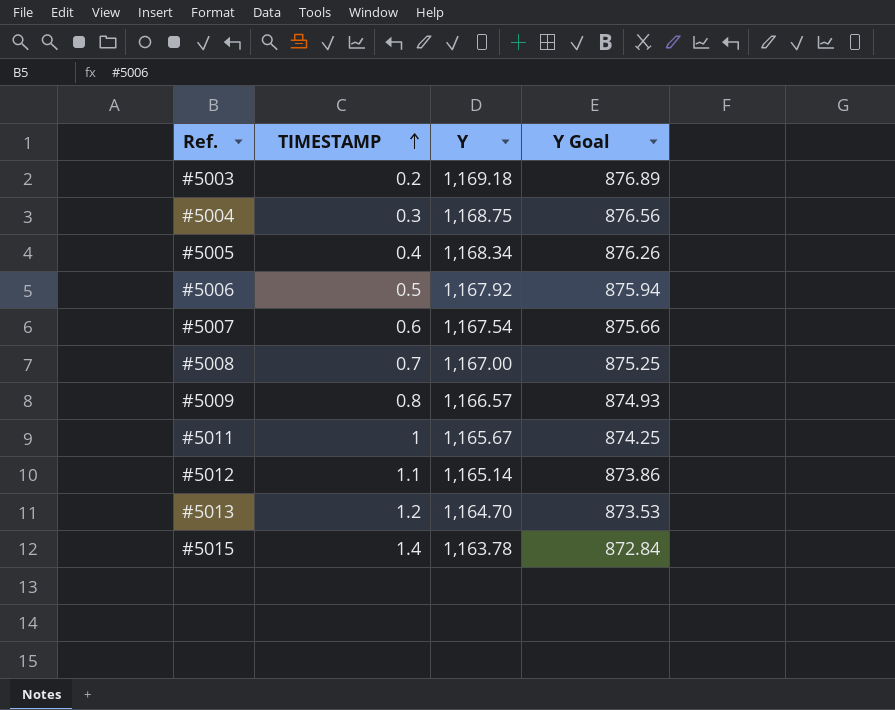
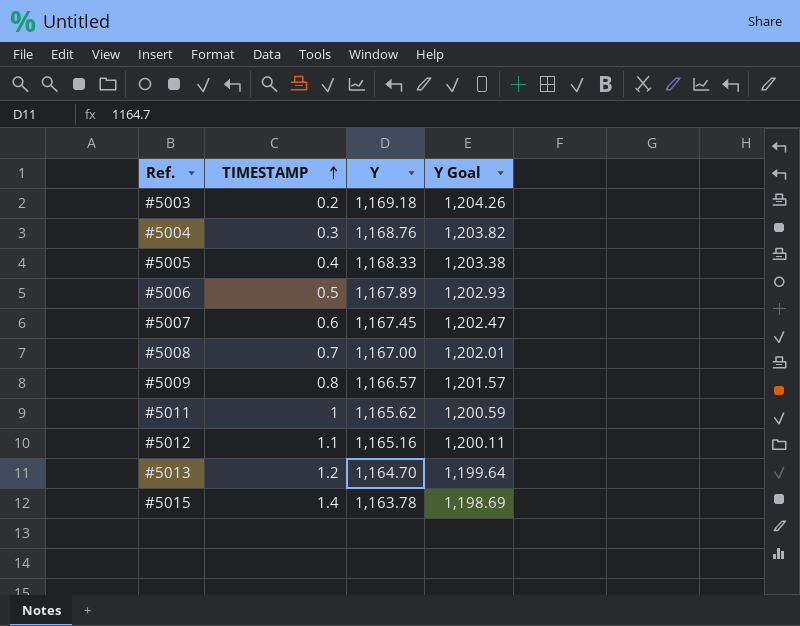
column Y Goal | formula: [Y] * 0.75 -> [Y] * 1.03
#5004 | Y: 1,168.75 -> 1,168.76
#5005 | Y: 1,168.34 -> 1,168.33
#5006 | Y: 1,167.92 -> 1,167.89
#5007 | Y: 1,167.54 -> 1,167.45
#5011 | Y: 1,165.67 -> 1,165.62
#5012 | Y: 1,165.14 -> 1,165.16

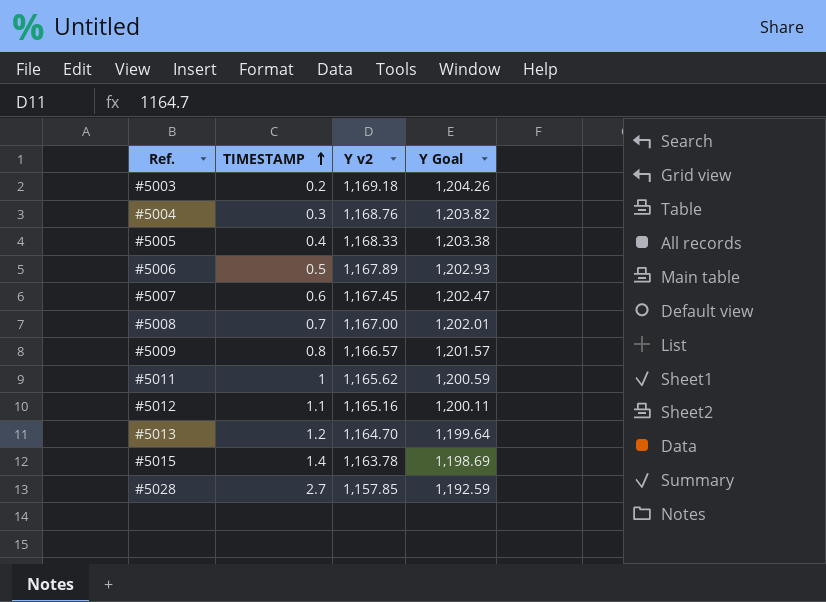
column name: Y -> Y v2
row #5028: none -> 2.7 | 1,157.85 | 1,192.59

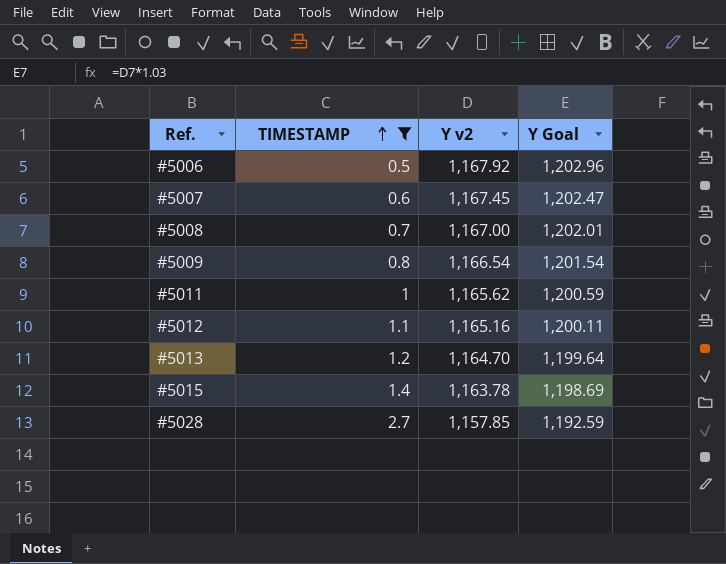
filter: none -> TIMESTAMP >= 0.5
#5006 | Y v2: 1,167.89 -> 1,167.92
#5006 | Y Goal: 1,202.93 -> 1,202.96
#5009 | Y v2: 1,166.57 -> 1,166.54
#5009 | Y Goal: 1,201.57 -> 1,201.54

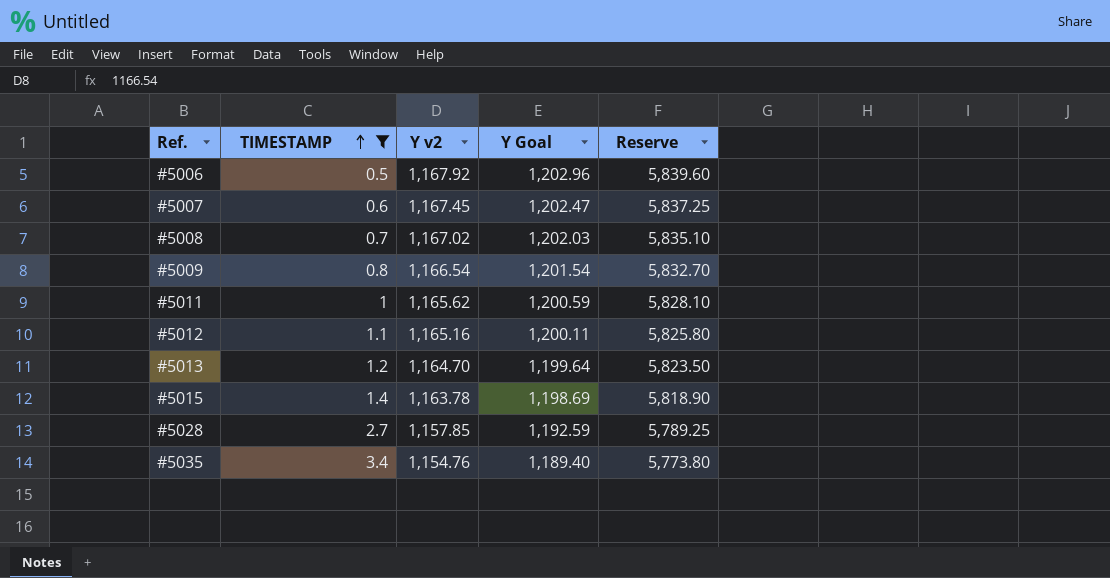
column Reserve | formula: none -> [Y v2] * 5
#5008 | Y v2: 1,167.00 -> 1,167.02
#5008 | Y Goal: 1,202.01 -> 1,202.03
row #5035: none -> 3.4 | 1,154.76 | 1,189.40 | 5,773.80

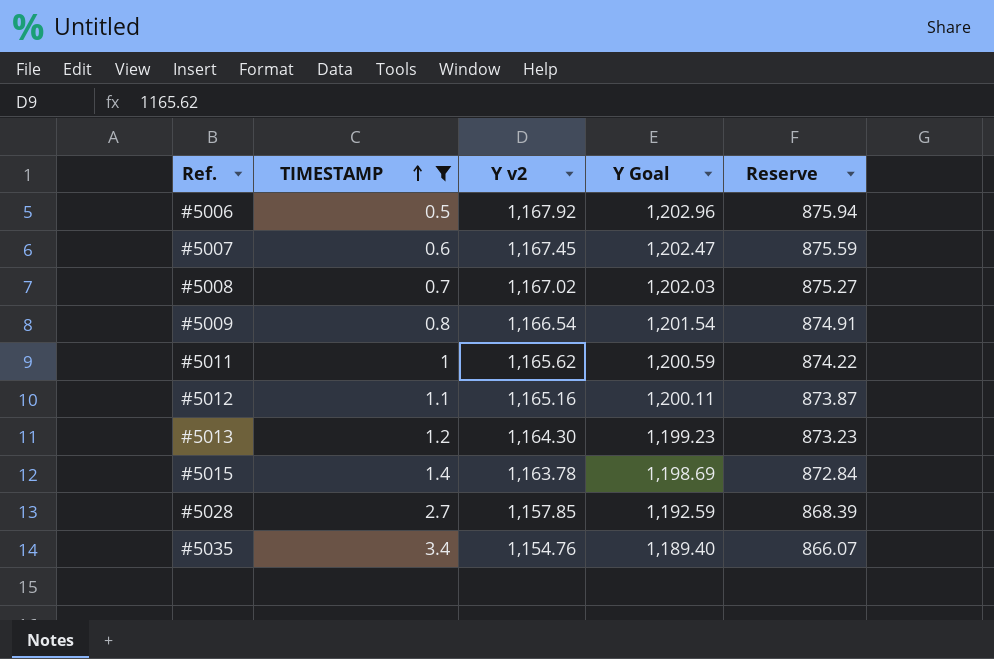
column Reserve | formula: [Y v2] * 5 -> [Y v2] * 0.75
#5013 | Y v2: 1,164.70 -> 1,164.30
#5013 | Y Goal: 1,199.64 -> 1,199.23

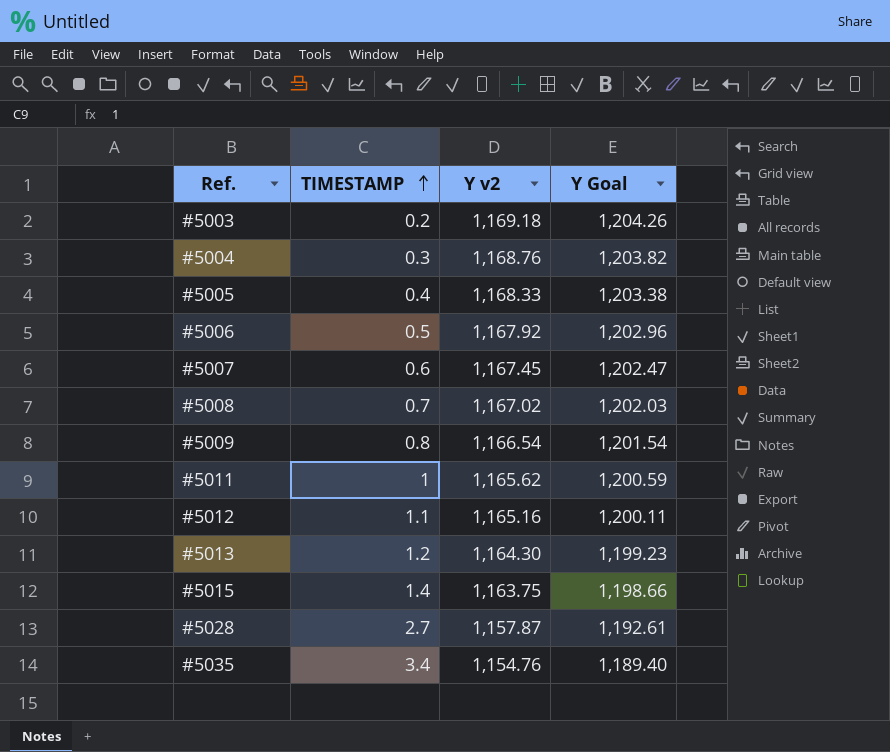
filter: TIMESTAMP >= 0.5 -> none
column Reserve | formula: [Y v2] * 0.75 -> none
#5015 | Y v2: 1,163.78 -> 1,163.75
#5015 | Y Goal: 1,198.69 -> 1,198.66
#5028 | Y v2: 1,157.85 -> 1,157.87
#5028 | Y Goal: 1,192.59 -> 1,192.61

